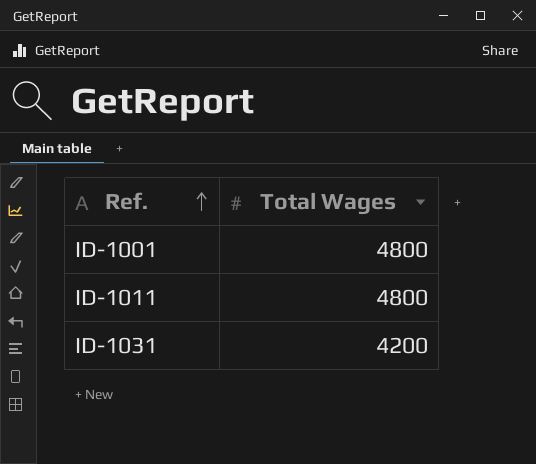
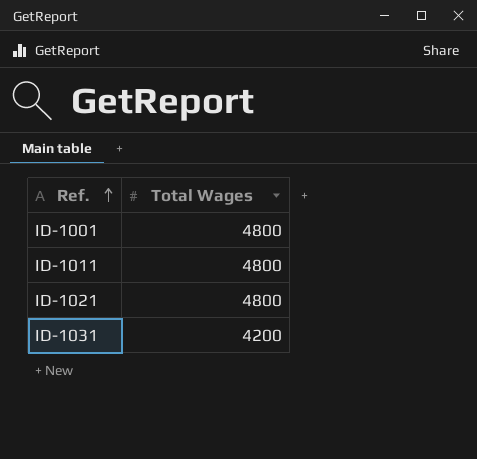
row ID-1021: none -> 4800

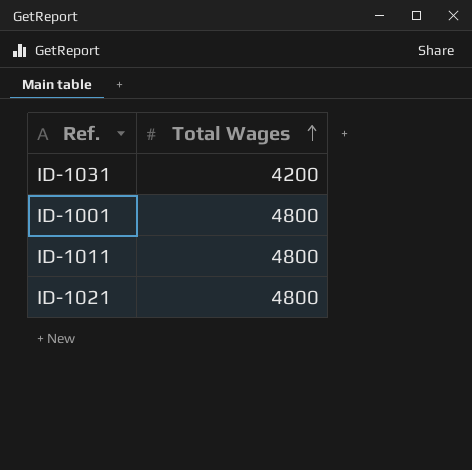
row order: Ref. ascending -> Total Wages ascending

